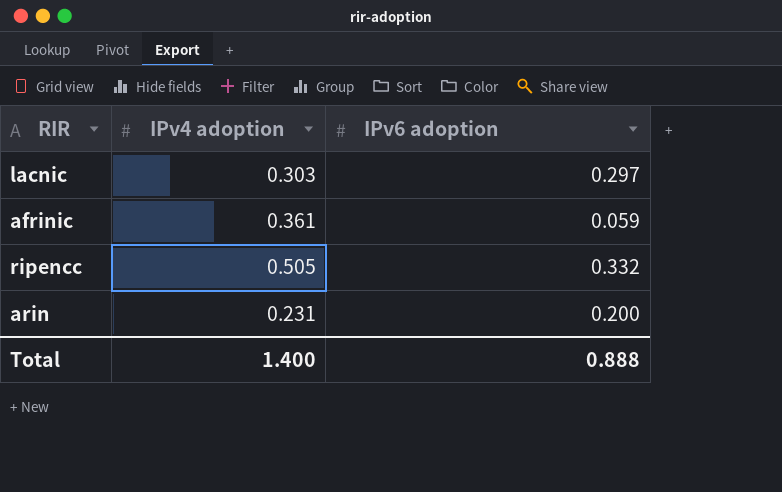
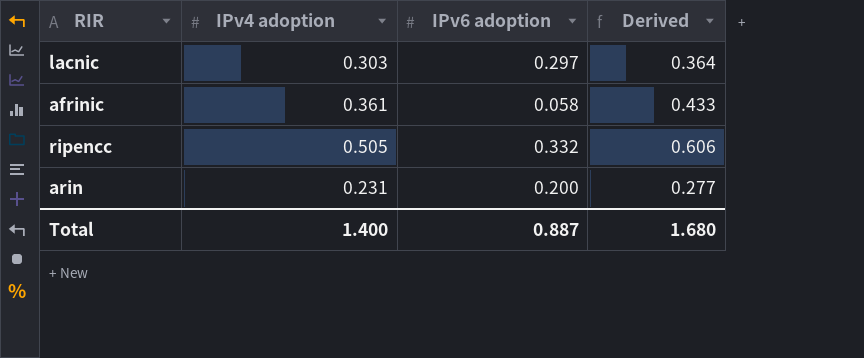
column Derived | formula: none -> [IPv4 adoption] * 1.2
afrinic | IPv6 adoption: 0.059 -> 0.058
Total | IPv6 adoption: 0.888 -> 0.887

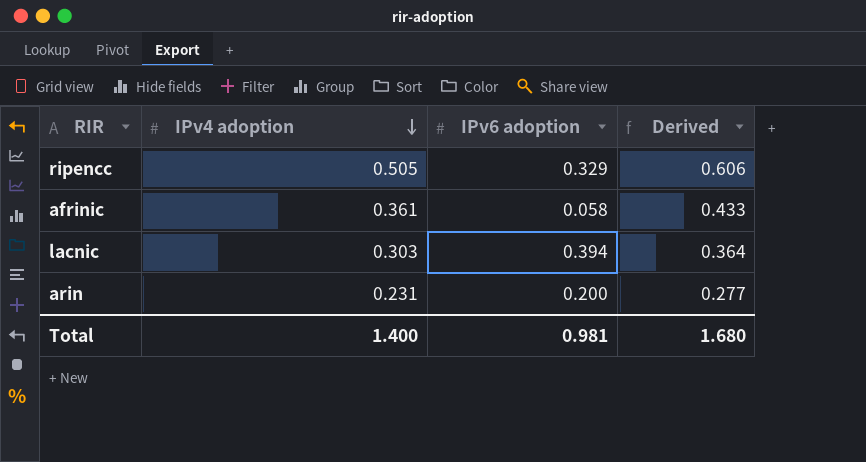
row order: none -> IPv4 adoption descending
ripencc | IPv6 adoption: 0.332 -> 0.329
lacnic | IPv6 adoption: 0.297 -> 0.394
Total | IPv6 adoption: 0.887 -> 0.981

